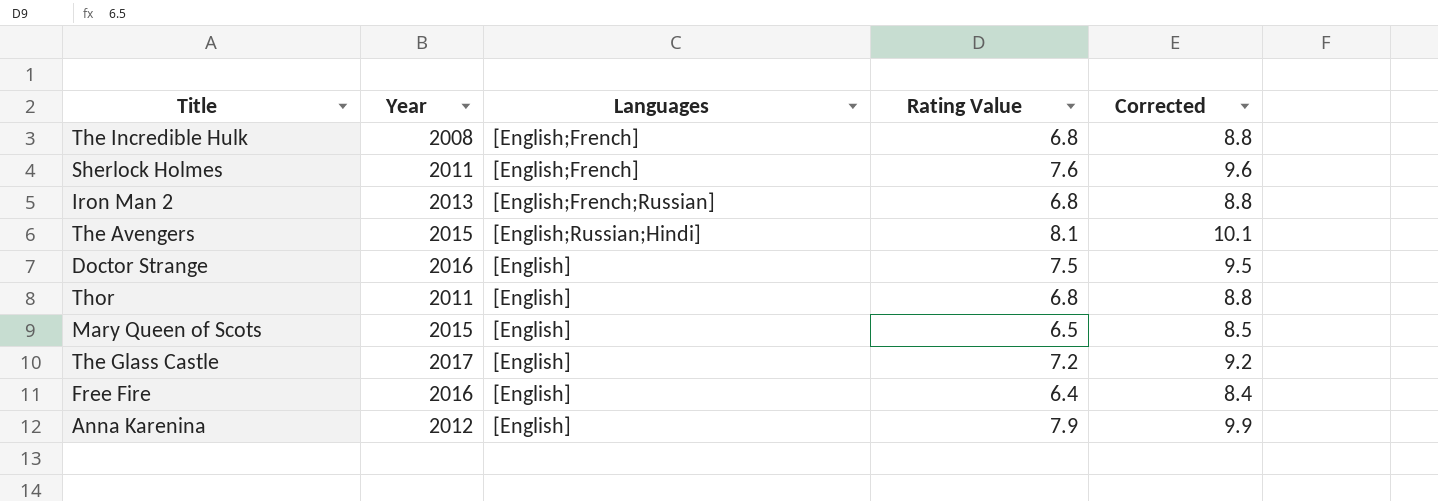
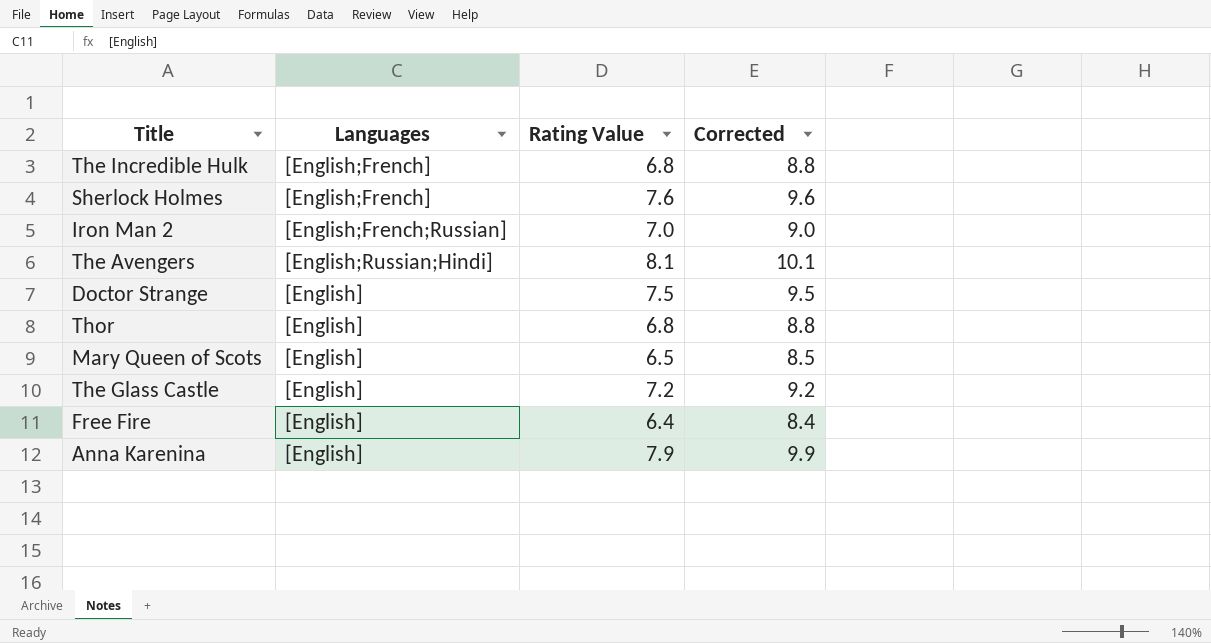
column Year | position: 2 -> none
Iron Man 2 | Rating Value: 6.8 -> 7.0
Iron Man 2 | Corrected: 8.8 -> 9.0

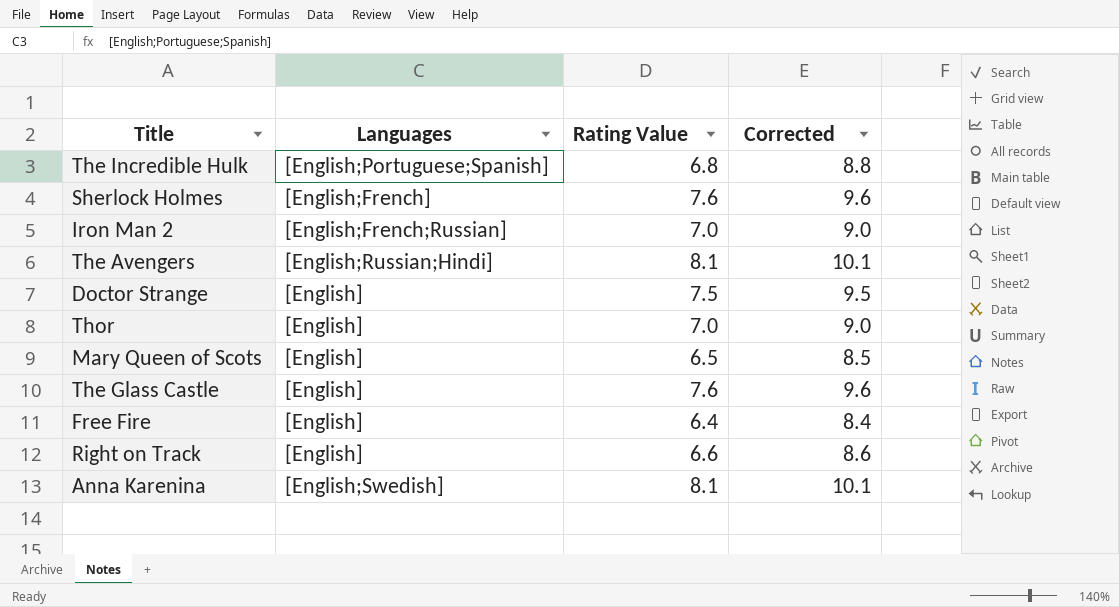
The Incredible Hulk | Languages: [English;French] -> [English;Portuguese;Spanish]
Thor | Rating Value: 6.8 -> 7.0
Thor | Corrected: 8.8 -> 9.0
The Glass Castle | Rating Value: 7.2 -> 7.6
The Glass Castle | Corrected: 9.2 -> 9.6
row Right on Track: none -> [English] | 6.6 | 8.6
Anna Karenina | Languages: [English] -> [English;Swedish]
Anna Karenina | Rating Value: 7.9 -> 8.1
Anna Karenina | Corrected: 9.9 -> 10.1

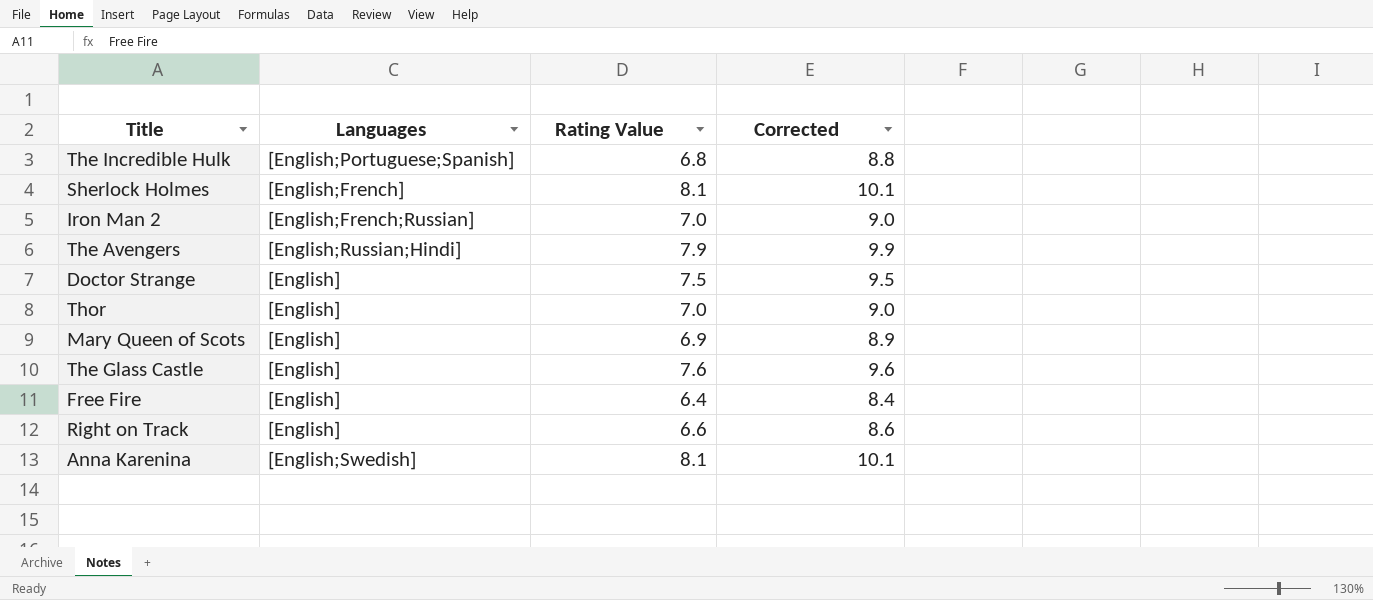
Sherlock Holmes | Rating Value: 7.6 -> 8.1
Sherlock Holmes | Corrected: 9.6 -> 10.1
The Avengers | Rating Value: 8.1 -> 7.9
The Avengers | Corrected: 10.1 -> 9.9
Mary Queen of Scots | Rating Value: 6.5 -> 6.9
Mary Queen of Scots | Corrected: 8.5 -> 8.9

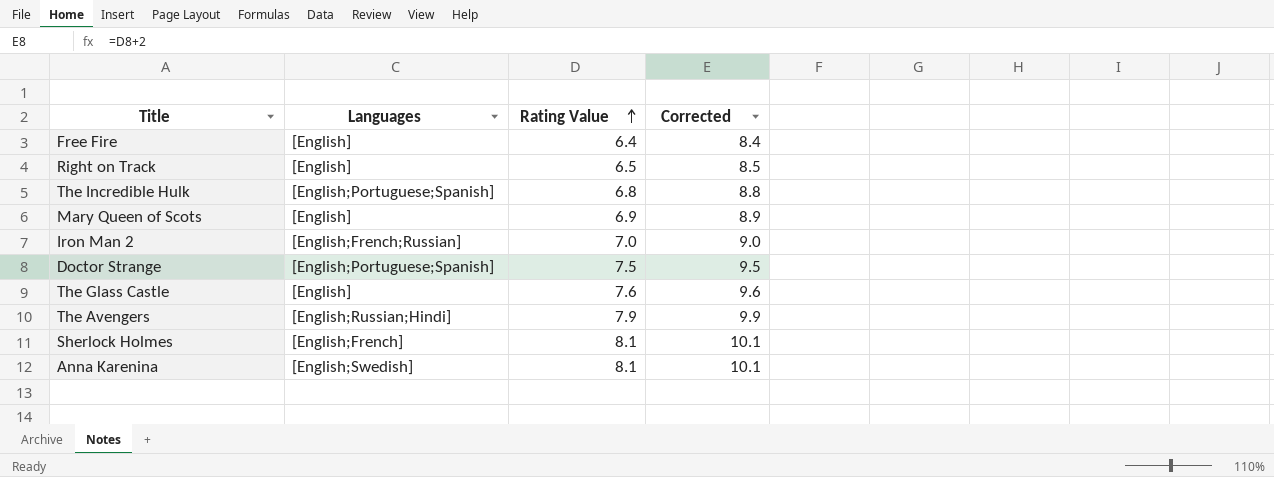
row order: none -> Rating Value ascending
row Thor: [English] | 7.0 | 9.0 -> none
Right on Track | Rating Value: 6.6 -> 6.5
Right on Track | Corrected: 8.6 -> 8.5
Doctor Strange | Languages: [English] -> [English;Portuguese;Spanish]

